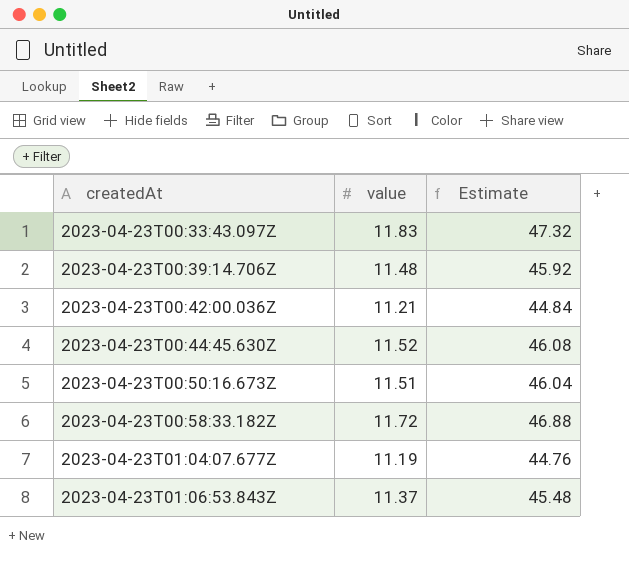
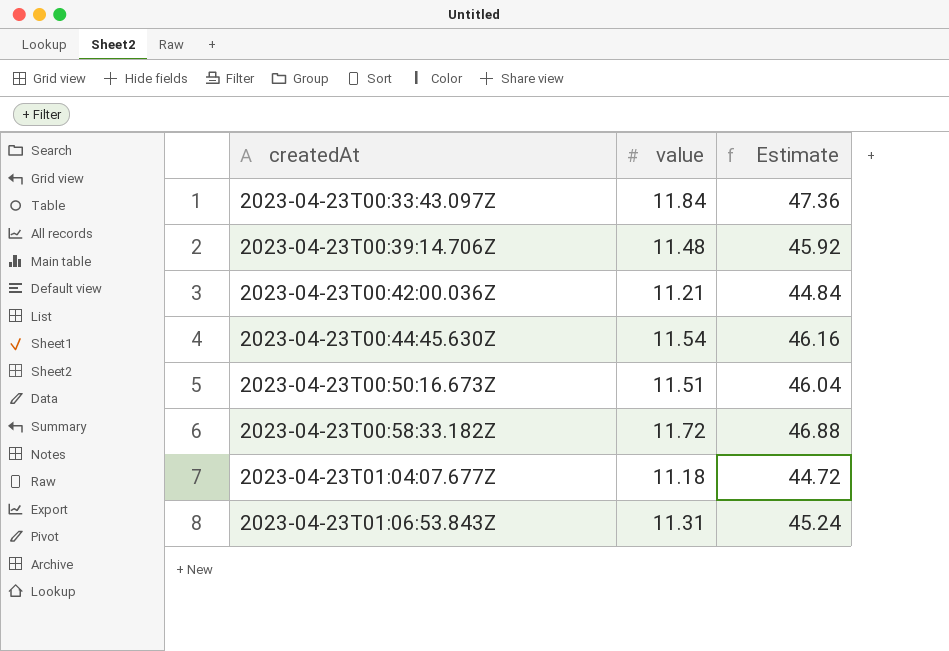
2023-04-23T00:33:43.097Z | value: 11.83 -> 11.84
2023-04-23T00:33:43.097Z | Estimate: 47.32 -> 47.36
2023-04-23T00:44:45.630Z | value: 11.52 -> 11.54
2023-04-23T00:44:45.630Z | Estimate: 46.08 -> 46.16
2023-04-23T01:04:07.677Z | value: 11.19 -> 11.18
2023-04-23T01:04:07.677Z | Estimate: 44.76 -> 44.72
2023-04-23T01:06:53.843Z | value: 11.37 -> 11.31
2023-04-23T01:06:53.843Z | Estimate: 45.48 -> 45.24

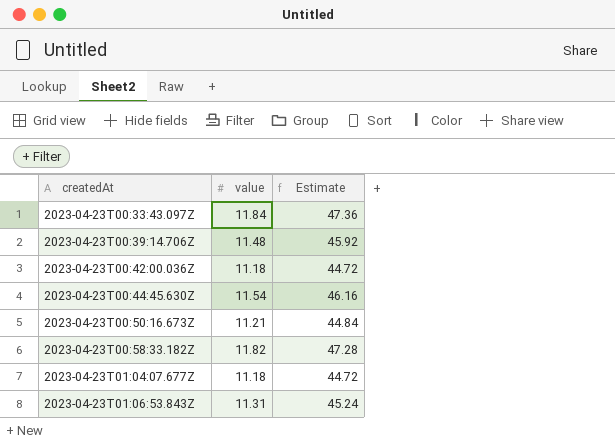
2023-04-23T00:42:00.036Z | value: 11.21 -> 11.18
2023-04-23T00:42:00.036Z | Estimate: 44.84 -> 44.72
2023-04-23T00:50:16.673Z | value: 11.51 -> 11.21
2023-04-23T00:50:16.673Z | Estimate: 46.04 -> 44.84
2023-04-23T00:58:33.182Z | value: 11.72 -> 11.82
2023-04-23T00:58:33.182Z | Estimate: 46.88 -> 47.28

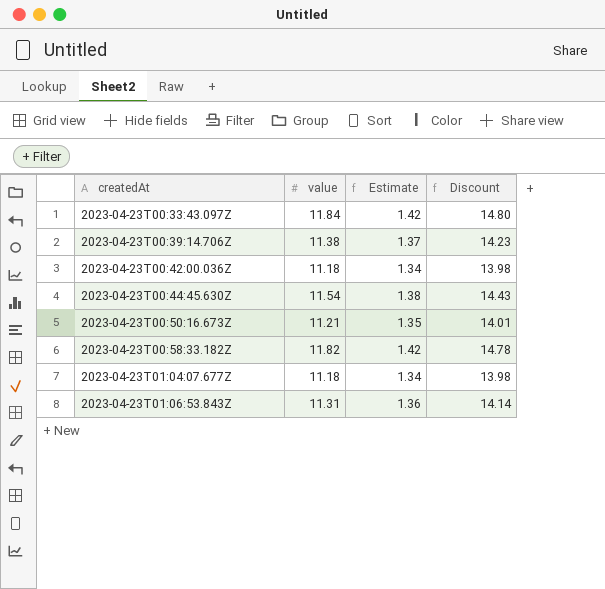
column Estimate | formula: [value] * 4 -> [value] * 0.12
column Discount | formula: none -> [value] * 1.25
2023-04-23T00:39:14.706Z | value: 11.48 -> 11.38

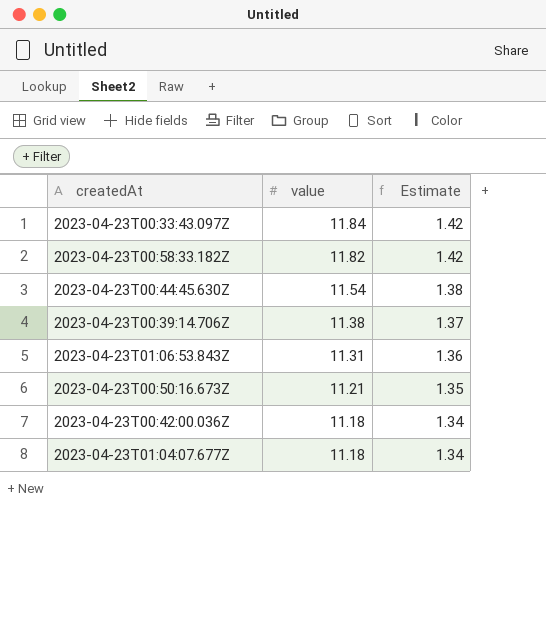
row order: createdAt ascending -> value descending
column Discount | formula: [value] * 1.25 -> none

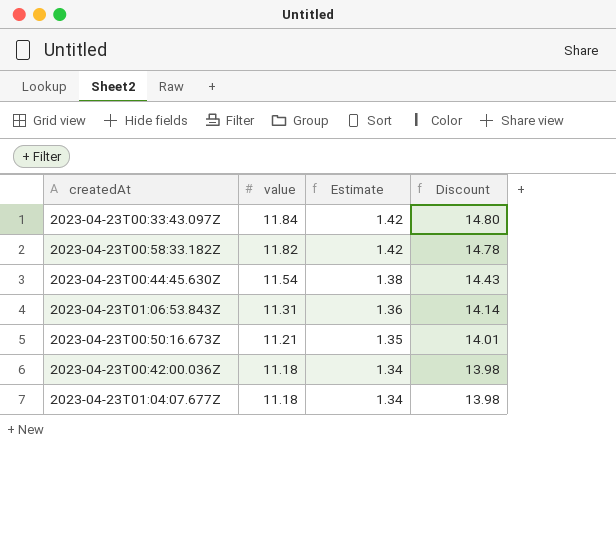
column Discount | formula: none -> [value] * 1.25
row 2023-04-23T00:39:14.706Z: 11.38 | 1.37 -> none

